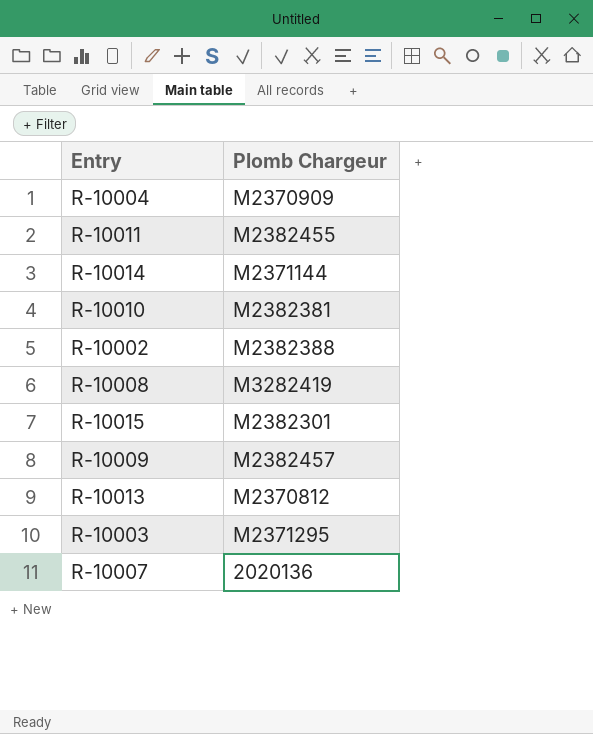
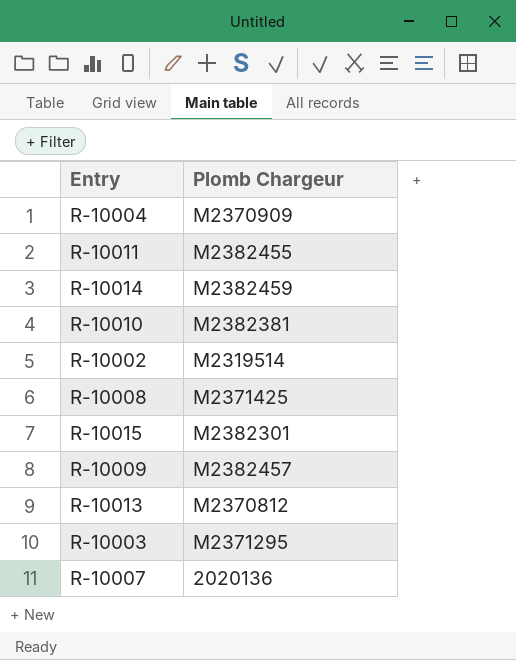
R-10014 | Plomb Chargeur: M2371144 -> M2382459
R-10002 | Plomb Chargeur: M2382388 -> M2319514
R-10008 | Plomb Chargeur: M3282419 -> M2371425

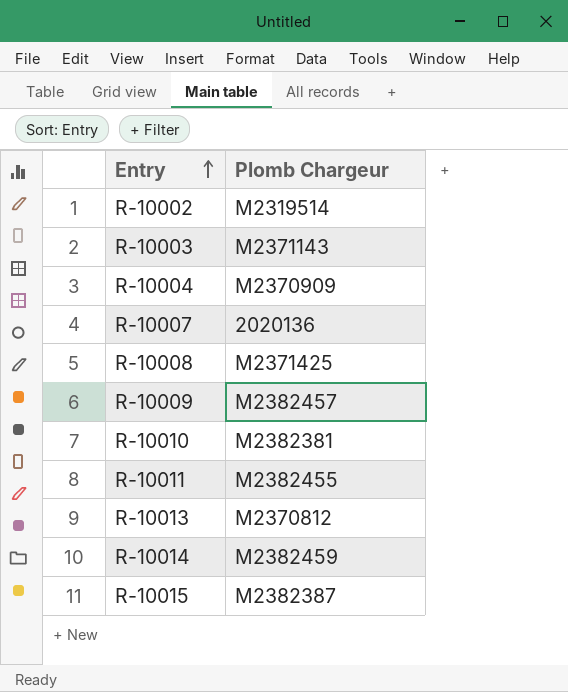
row order: none -> Entry ascending
R-10003 | Plomb Chargeur: M2371295 -> M2371143
R-10015 | Plomb Chargeur: M2382301 -> M2382387

